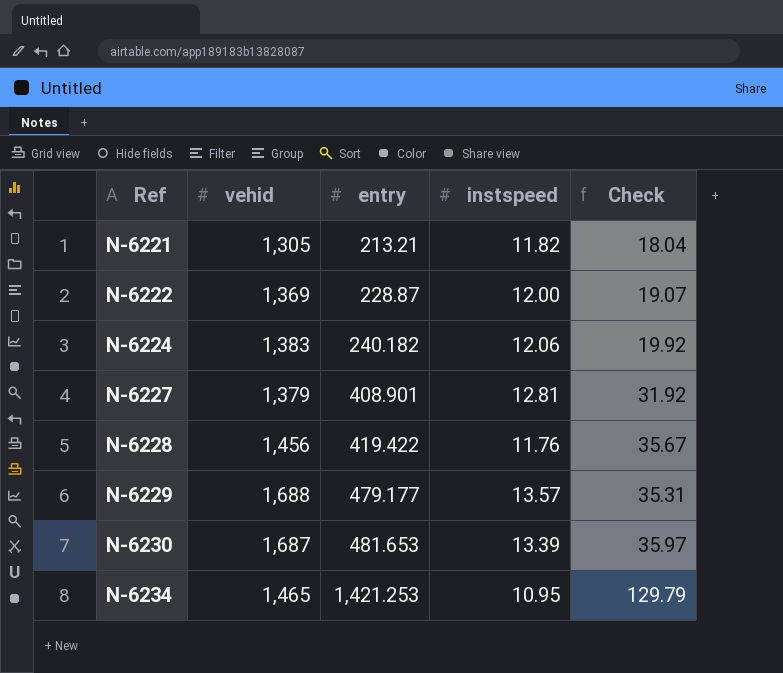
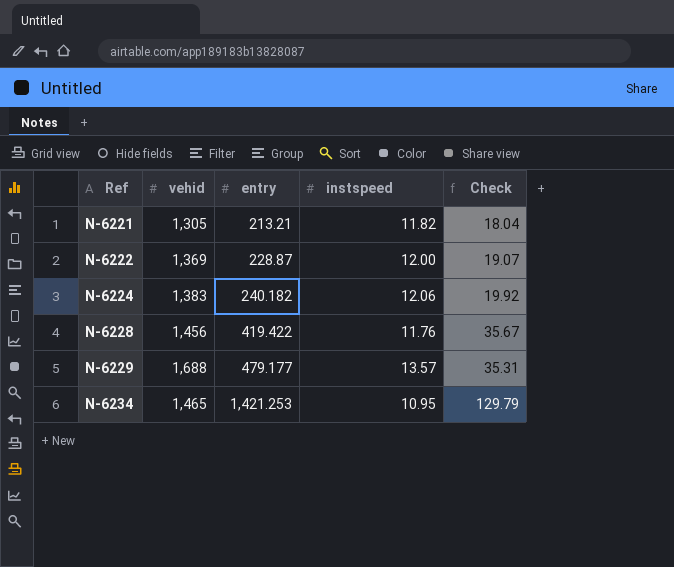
row N-6227: 1,379 | 408.901 | 12.81 | 31.92 -> none
row N-6230: 1,687 | 481.653 | 13.39 | 35.97 -> none

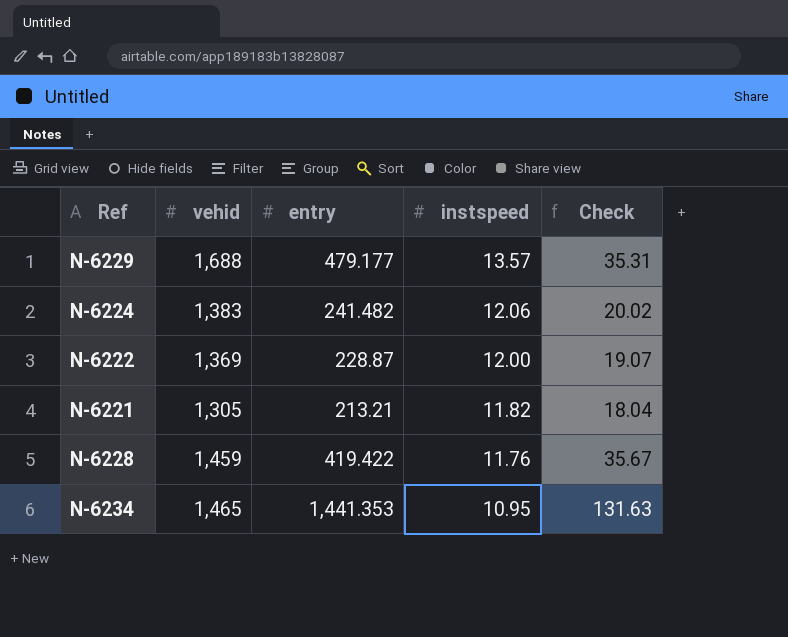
row order: Ref ascending -> instspeed descending
N-6224 | entry: 240.182 -> 241.482
N-6224 | Check: 19.92 -> 20.02
N-6228 | vehid: 1,456 -> 1,459
N-6234 | entry: 1,421.253 -> 1,441.353
N-6234 | Check: 129.79 -> 131.63

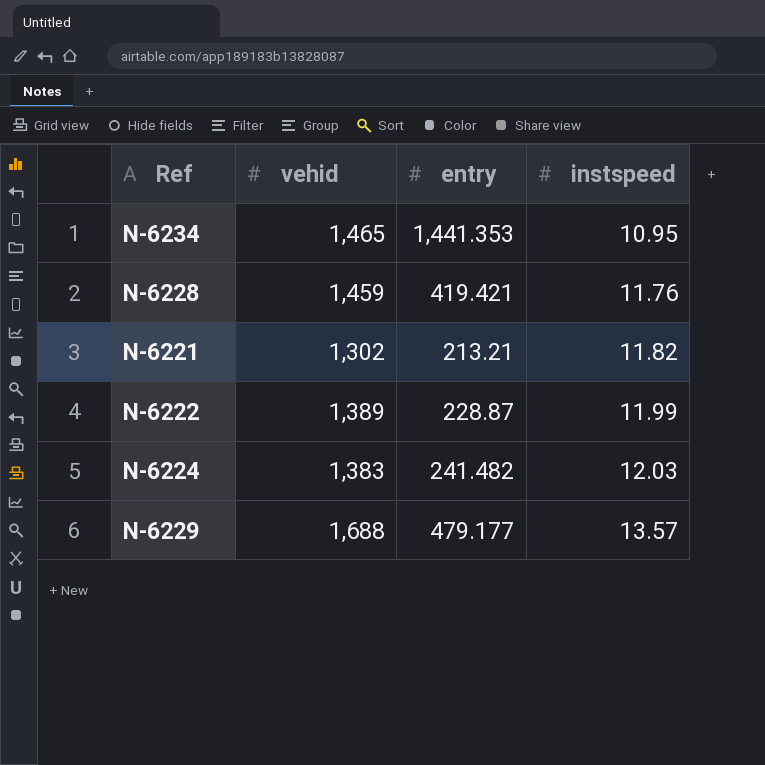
row order: instspeed descending -> instspeed ascending
column Check | formula: [entry] / [instspeed] -> none
N-6228 | entry: 419.422 -> 419.421
N-6221 | vehid: 1,305 -> 1,302
N-6222 | vehid: 1,369 -> 1,389
N-6222 | instspeed: 12.00 -> 11.99
N-6224 | instspeed: 12.06 -> 12.03

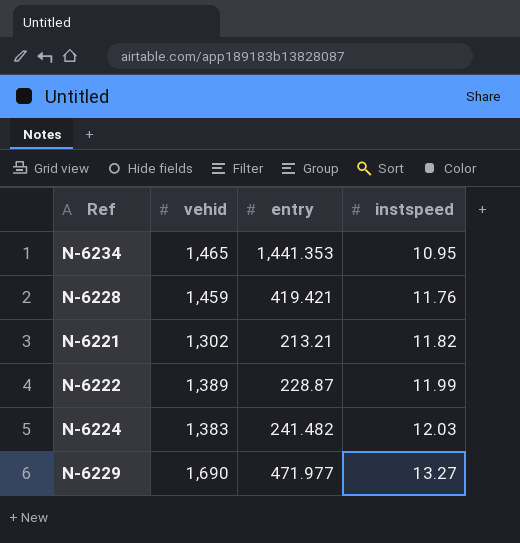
N-6229 | vehid: 1,688 -> 1,690
N-6229 | entry: 479.177 -> 471.977
N-6229 | instspeed: 13.57 -> 13.27

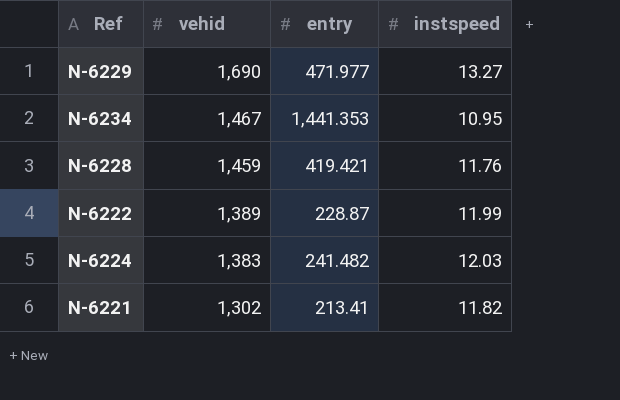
row order: instspeed ascending -> vehid descending
N-6234 | vehid: 1,465 -> 1,467
N-6221 | entry: 213.21 -> 213.41

